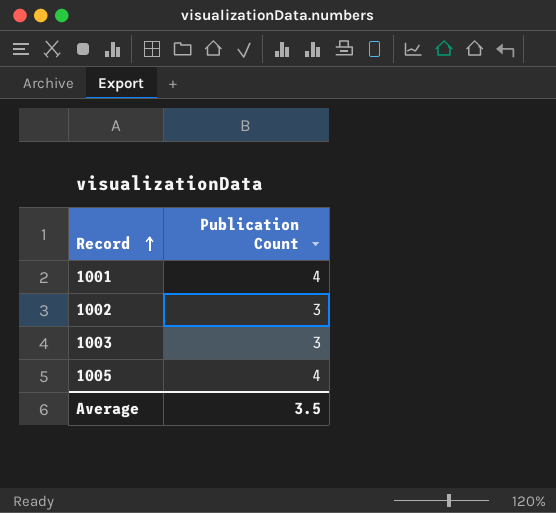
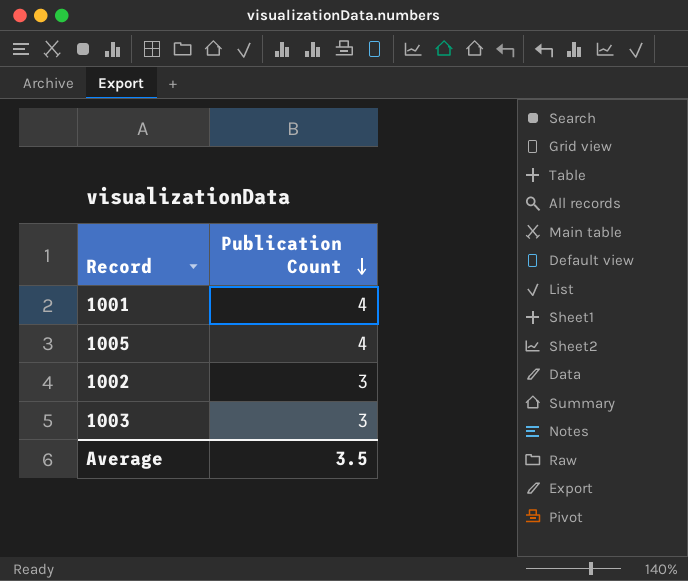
row order: Record ascending -> Publication Count descending

